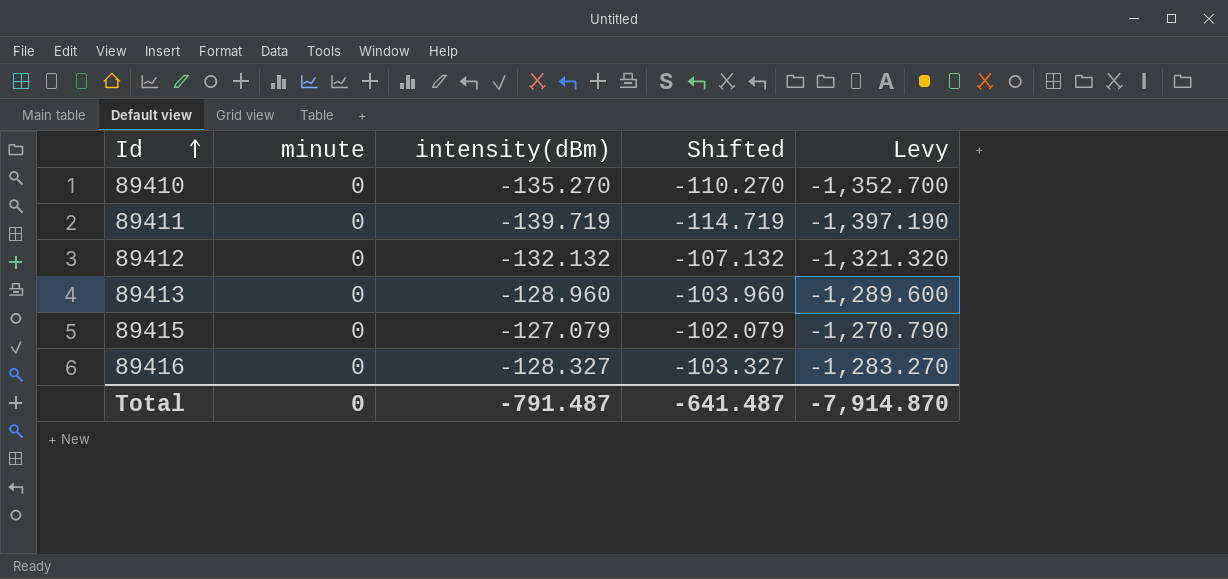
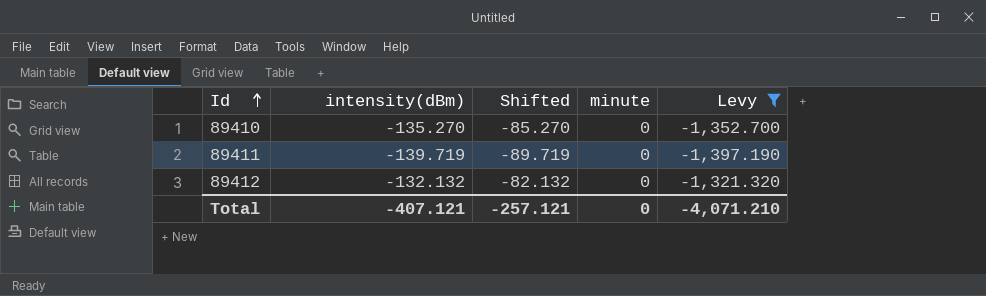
filter: none -> Levy <= -1,321.320
column Shifted | formula: [intensity(dBm)] + 25 -> [intensity(dBm)] + 50
column minute | position: 2 -> 4
Total | intensity(dBm): -791.487 -> -407.121
Total | Shifted: -641.487 -> -257.121
Total | Levy: -7,914.870 -> -4,071.210

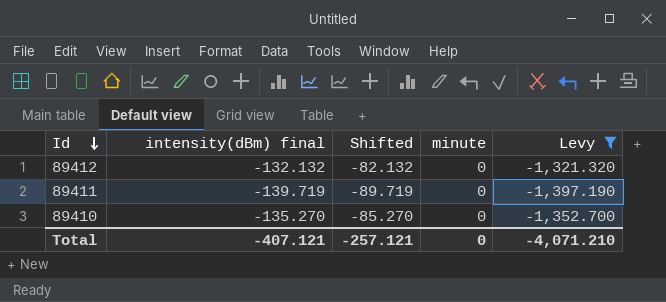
row order: Id ascending -> Id descending
column name: intensity(dBm) -> intensity(dBm) final

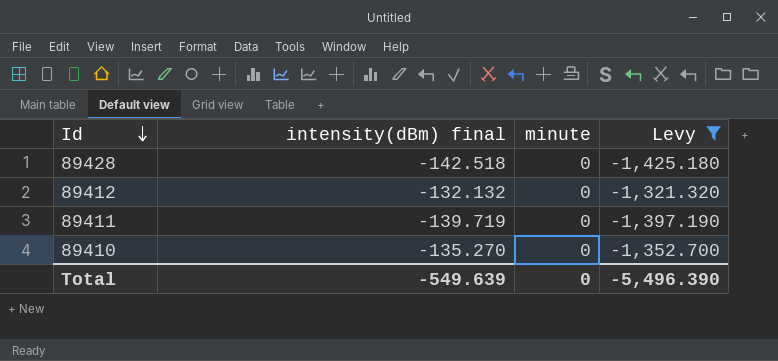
column Shifted | formula: [intensity(dBm) final] + 50 -> none
row 89428: none -> -142.518 | 0 | -1,425.180
Total | intensity(dBm) final: -407.121 -> -549.639
Total | Levy: -4,071.210 -> -5,496.390

